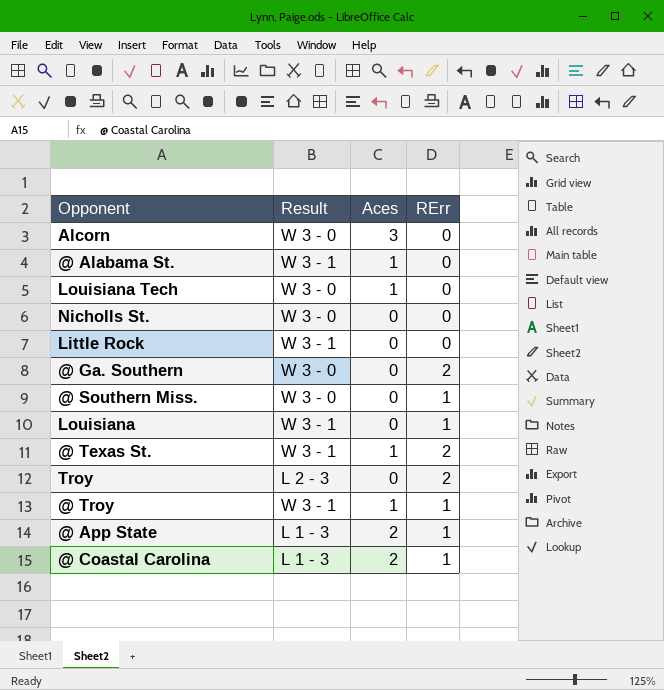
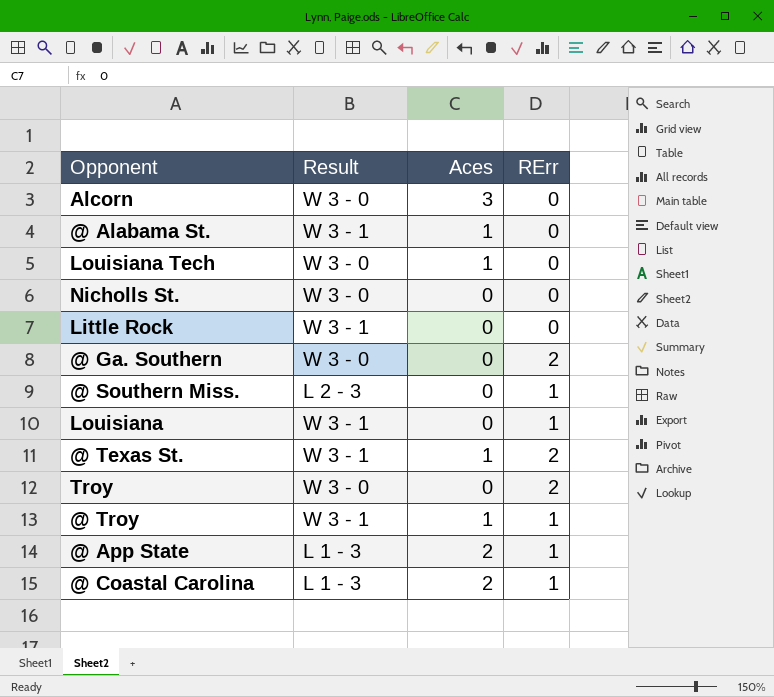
@ Southern Miss. | Result: W 3 - 0 -> L 2 - 3
Troy | Result: L 2 - 3 -> W 3 - 0

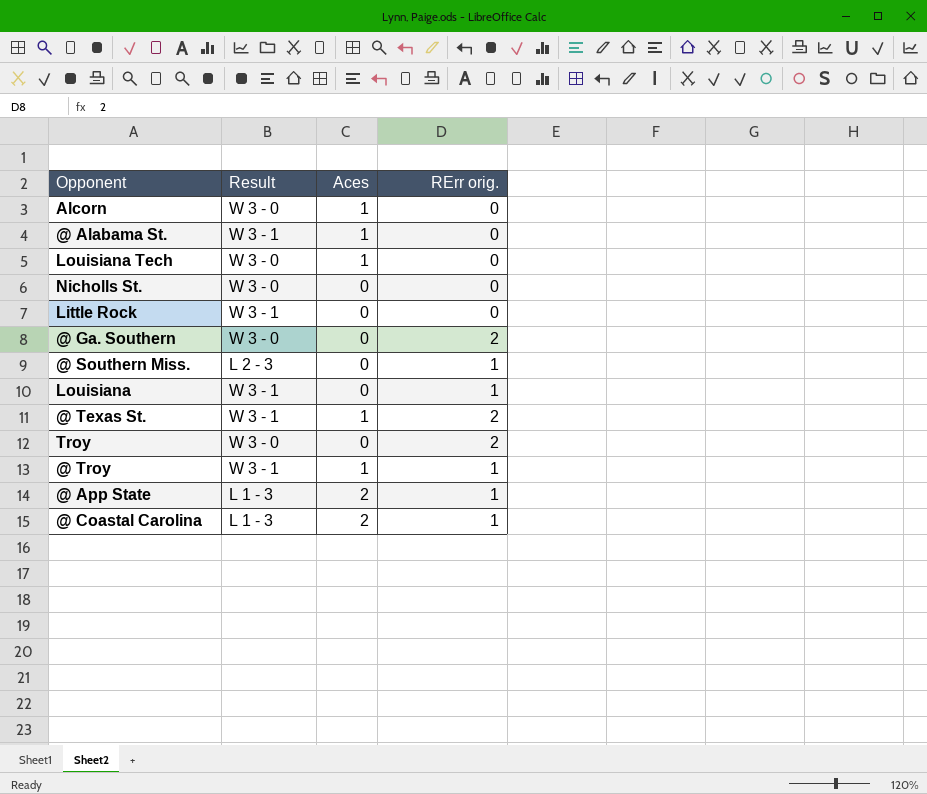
column name: RErr -> RErr orig.
Alcorn | Aces: 3 -> 1

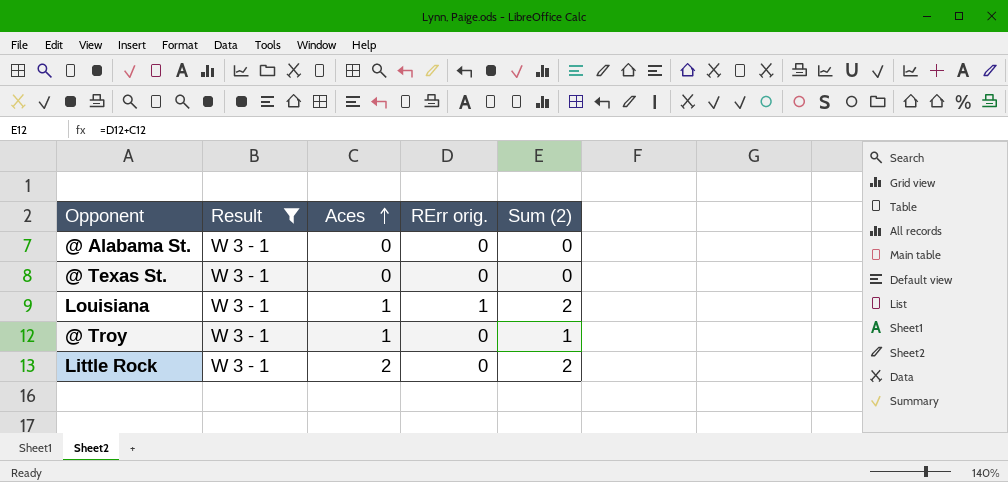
filter: none -> Result = W 3 - 1
row order: none -> Aces ascending
column Sum (2) | formula: none -> [Aces] + [RErr orig.]
@ Alabama St. | Aces: 1 -> 0
@ Texas St. | Aces: 1 -> 0
@ Texas St. | RErr orig.: 2 -> 0
Louisiana | Aces: 0 -> 1
@ Troy | RErr orig.: 1 -> 0
Little Rock | Aces: 0 -> 2

